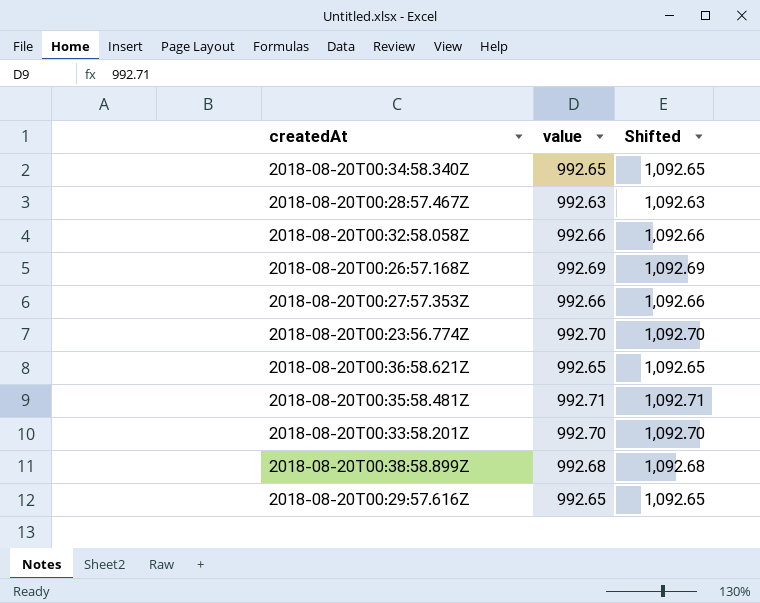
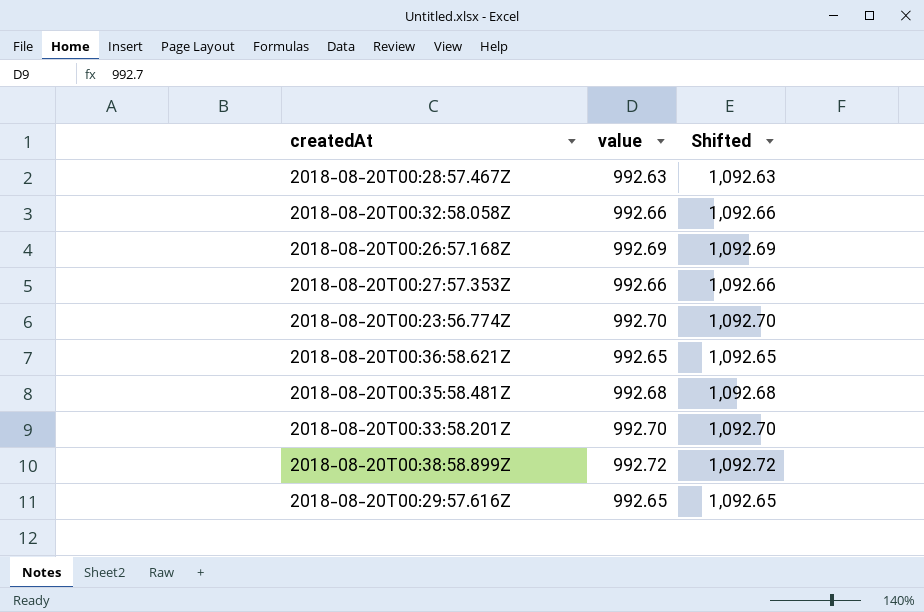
row 2018-08-20T00:34:58.340Z: 992.65 | 1,092.65 -> none
2018-08-20T00:35:58.481Z | value: 992.71 -> 992.68
2018-08-20T00:35:58.481Z | Shifted: 1,092.71 -> 1,092.68
2018-08-20T00:38:58.899Z | value: 992.68 -> 992.72
2018-08-20T00:38:58.899Z | Shifted: 1,092.68 -> 1,092.72

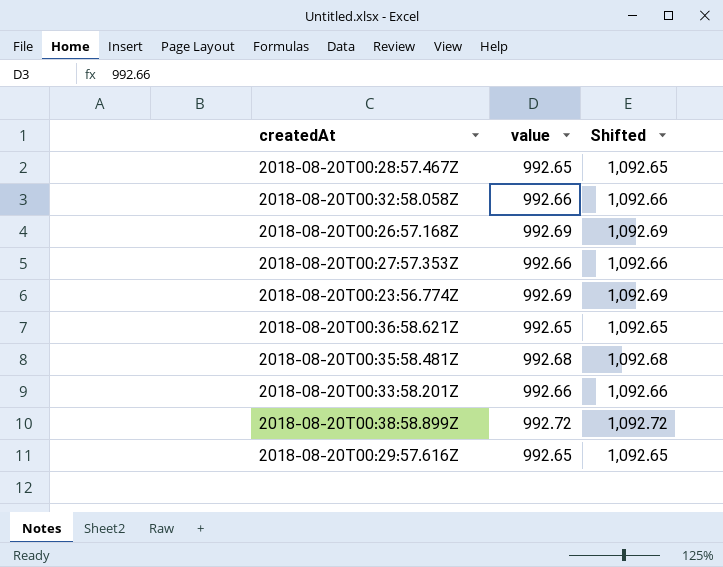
2018-08-20T00:28:57.467Z | value: 992.63 -> 992.65
2018-08-20T00:28:57.467Z | Shifted: 1,092.63 -> 1,092.65
2018-08-20T00:23:56.774Z | value: 992.70 -> 992.69
2018-08-20T00:23:56.774Z | Shifted: 1,092.70 -> 1,092.69
2018-08-20T00:33:58.201Z | value: 992.70 -> 992.66
2018-08-20T00:33:58.201Z | Shifted: 1,092.70 -> 1,092.66

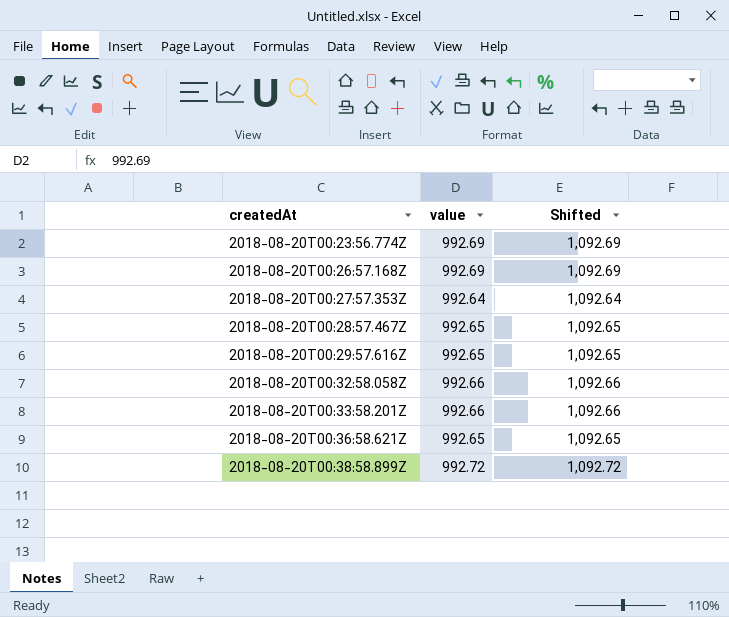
row order: none -> createdAt ascending
row 2018-08-20T00:35:58.481Z: 992.68 | 1,092.68 -> none
2018-08-20T00:27:57.353Z | value: 992.66 -> 992.64
2018-08-20T00:27:57.353Z | Shifted: 1,092.66 -> 1,092.64

